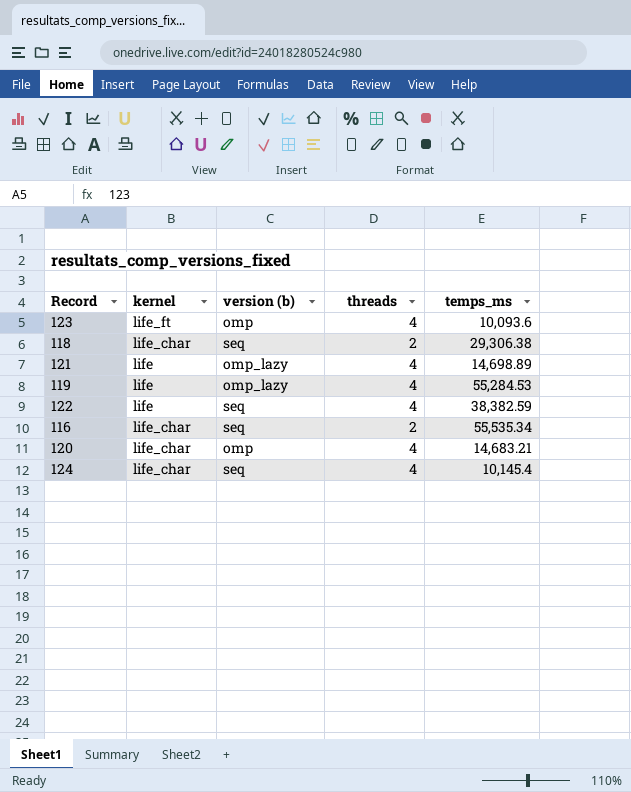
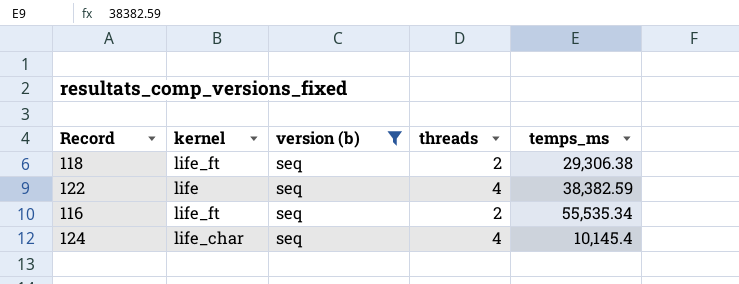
filter: none -> version (b) = seq
118 | kernel: life_char -> life_ft
116 | kernel: life_char -> life_ft

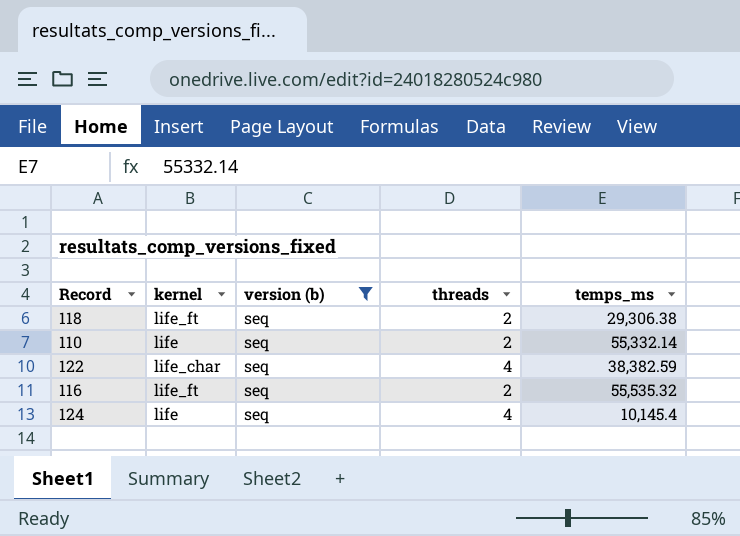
row 110: none -> life | seq | 2 | 55,332.14
122 | kernel: life -> life_char
116 | temps_ms: 55,535.34 -> 55,535.32
124 | kernel: life_char -> life

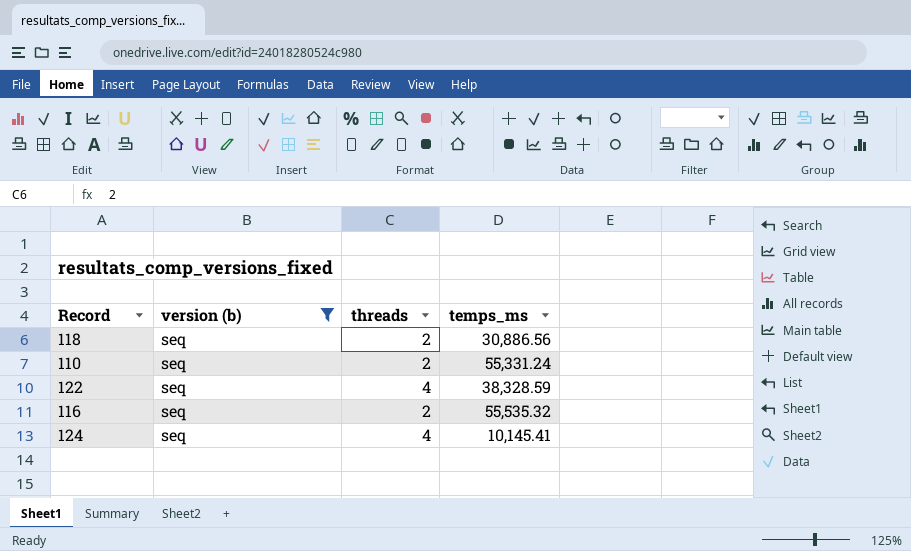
column kernel | position: 2 -> none
118 | temps_ms: 29,306.38 -> 30,886.56
110 | temps_ms: 55,332.14 -> 55,331.24
122 | temps_ms: 38,382.59 -> 38,328.59
124 | temps_ms: 10,145.4 -> 10,145.41

